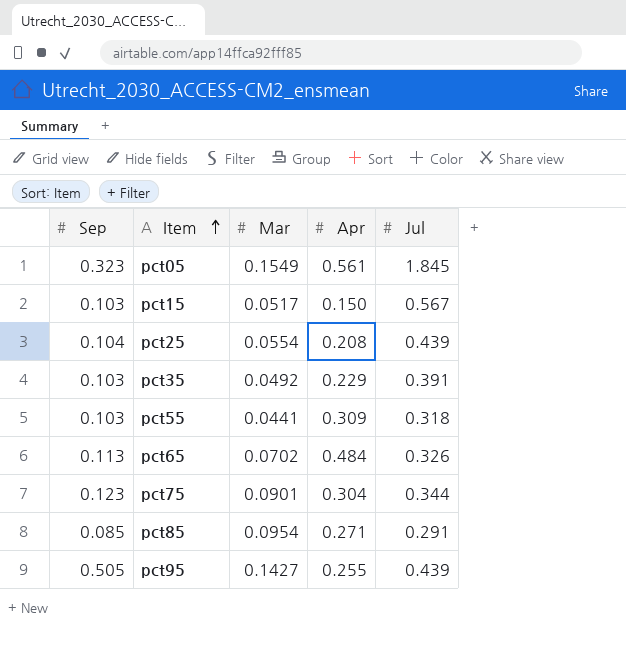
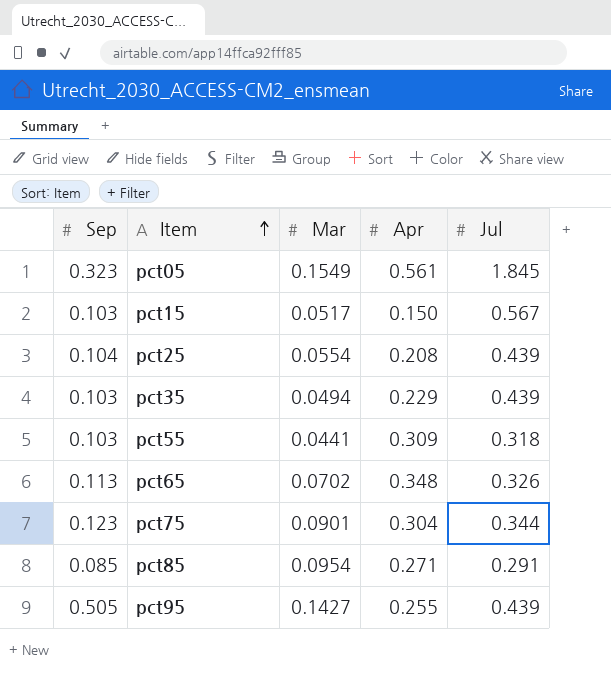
pct35 | Mar: 0.0492 -> 0.0494
pct35 | Jul: 0.391 -> 0.439
pct65 | Apr: 0.484 -> 0.348

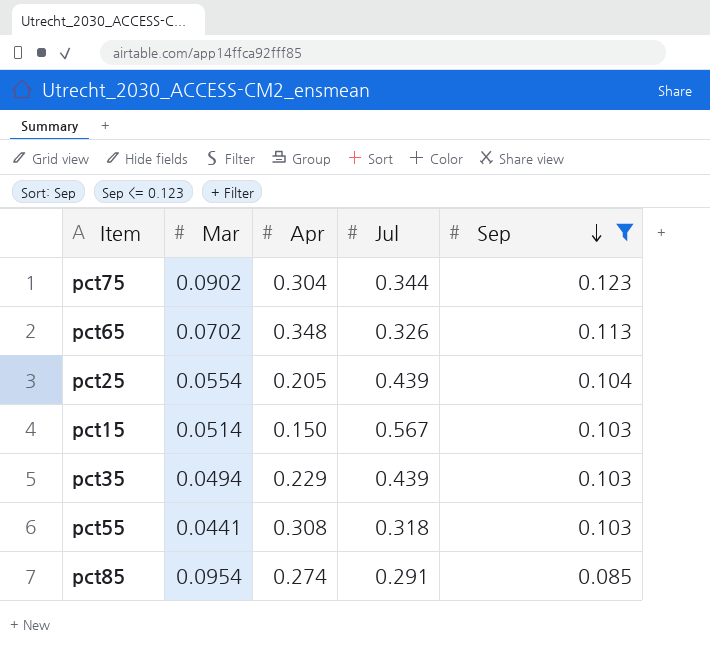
filter: none -> Sep <= 0.123
row order: Item ascending -> Sep descending
column Sep | position: 1 -> 5
pct75 | Mar: 0.0901 -> 0.0902
pct25 | Apr: 0.208 -> 0.205
pct15 | Mar: 0.0517 -> 0.0514
pct55 | Apr: 0.309 -> 0.308
pct85 | Apr: 0.271 -> 0.274

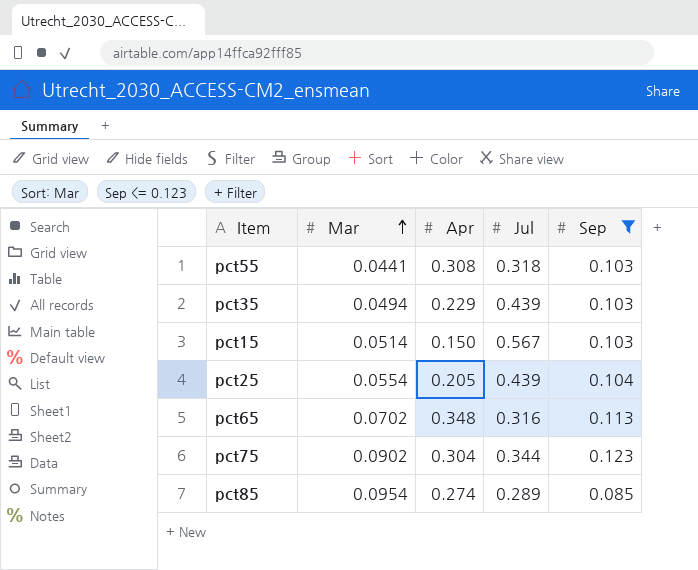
row order: Sep descending -> Mar ascending
pct65 | Jul: 0.326 -> 0.316
pct85 | Jul: 0.291 -> 0.289

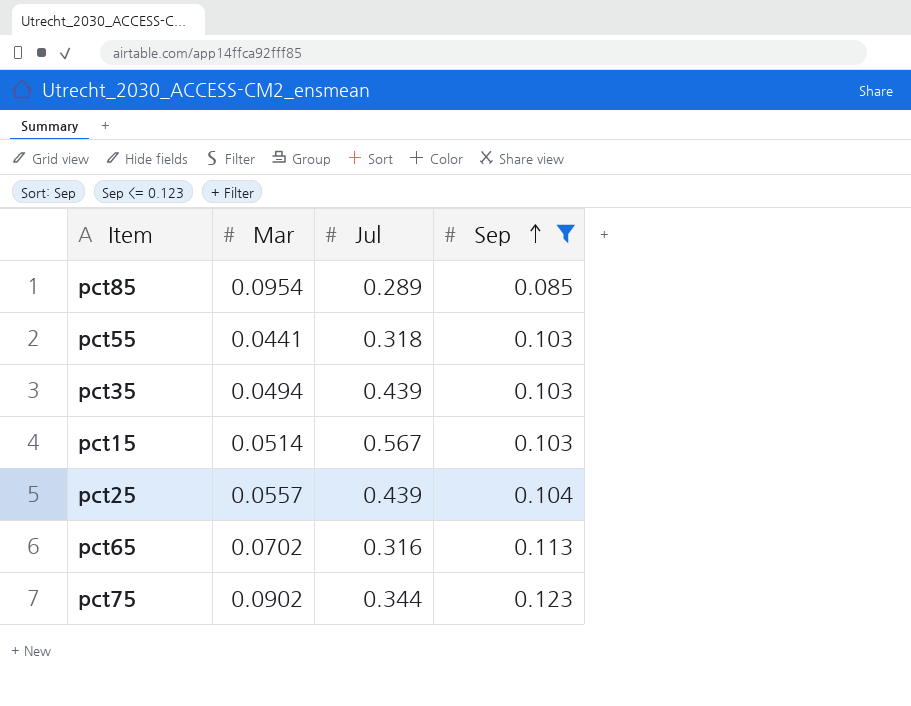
row order: Mar ascending -> Sep ascending
column Apr | position: 3 -> none
pct25 | Mar: 0.0554 -> 0.0557

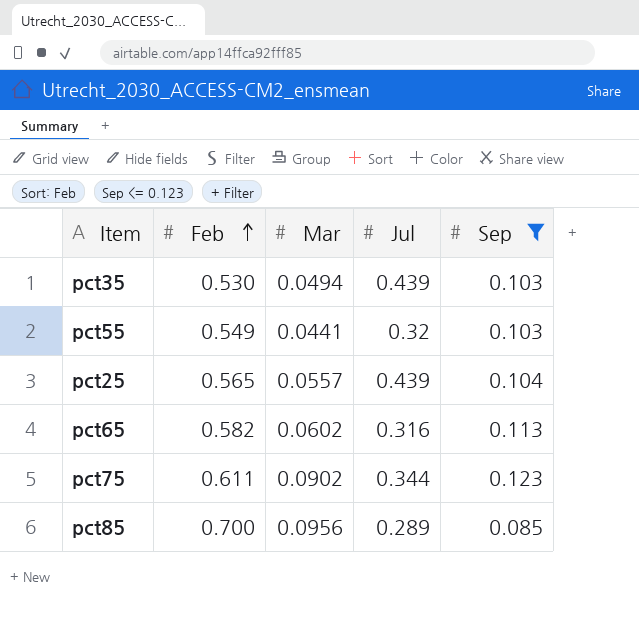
row order: Sep ascending -> Feb ascending
column Feb | position: none -> 2
row pct15: 0.0514 | 0.567 | 0.103 -> none
pct55 | Jul: 0.318 -> 0.32
pct65 | Mar: 0.0702 -> 0.0602
pct85 | Mar: 0.0954 -> 0.0956

